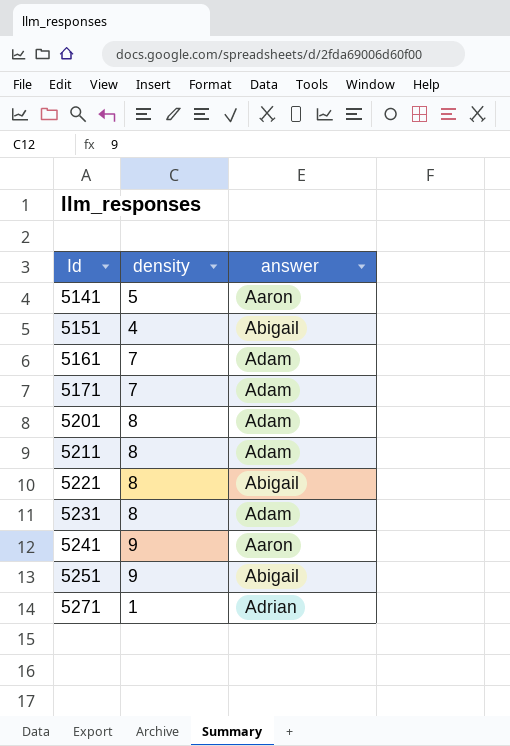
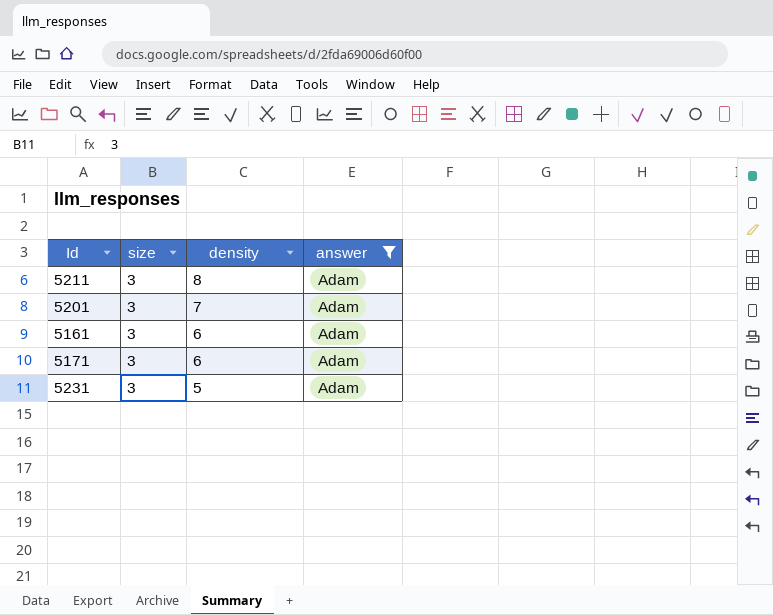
filter: none -> answer = Adam
row order: Id ascending -> density descending
column size | position: none -> 2
5201 | density: 8 -> 7
5161 | density: 7 -> 6
5171 | density: 7 -> 6
5231 | density: 8 -> 5

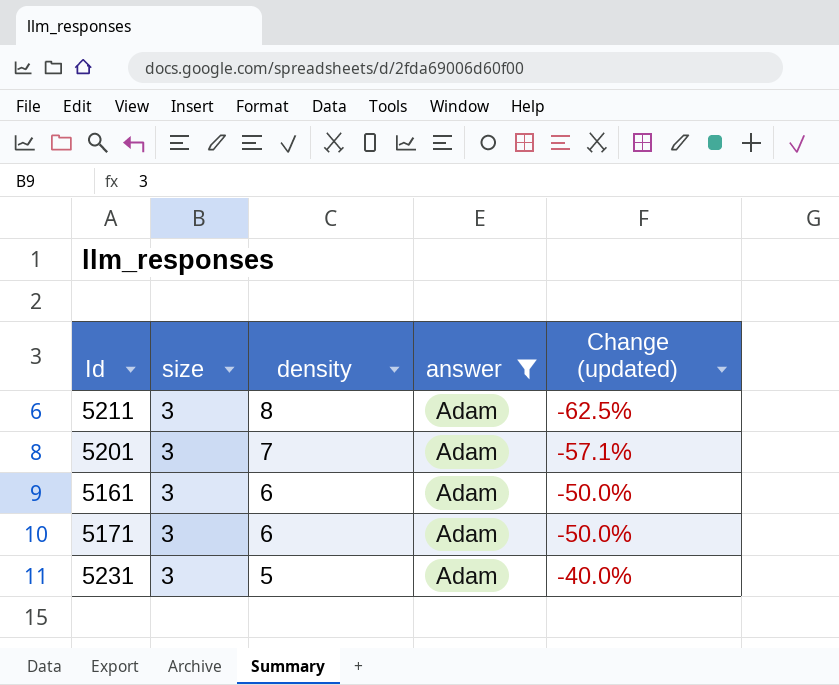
column Change (updated) | formula: none -> ([size] - [density]) / [density]

